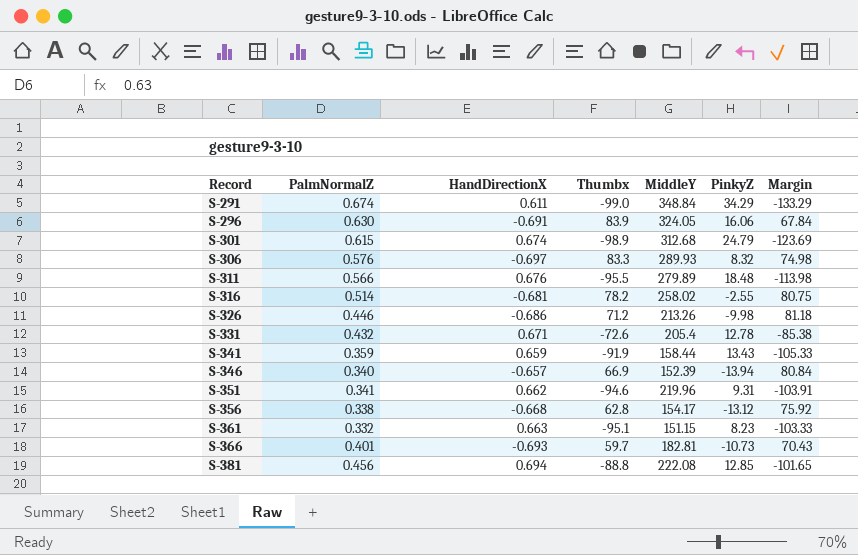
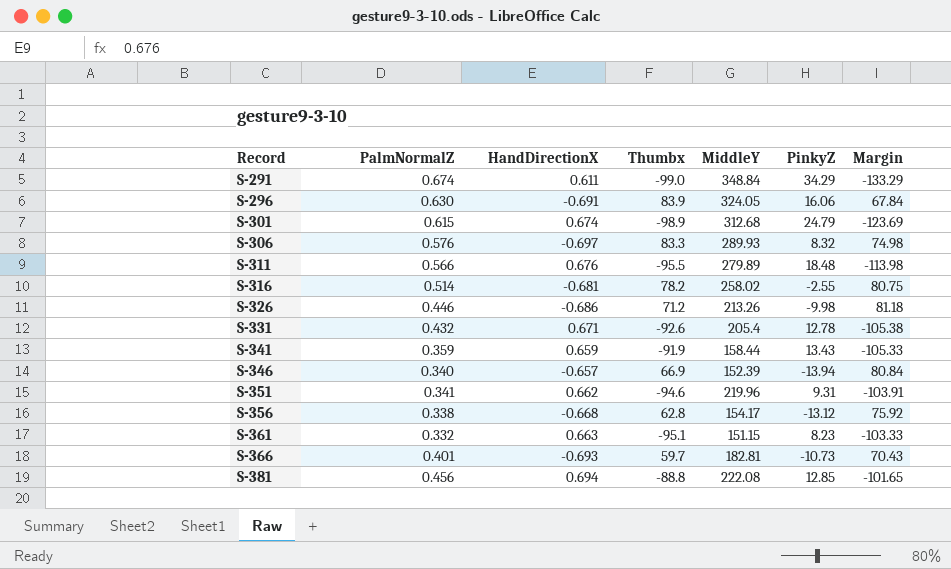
S-331 | Thumbx: -72.6 -> -92.6
S-331 | Margin: -85.38 -> -105.38

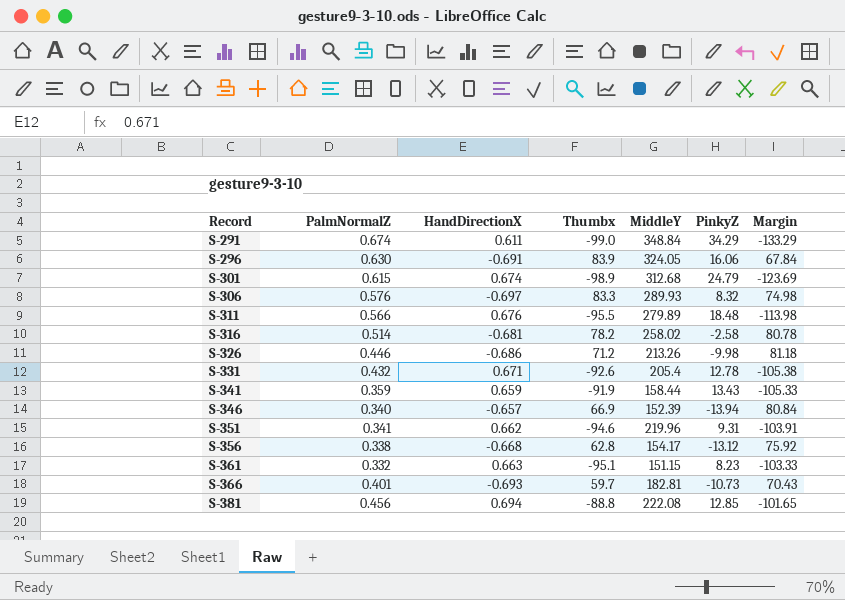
S-316 | PinkyZ: -2.55 -> -2.58
S-316 | Margin: 80.75 -> 80.78

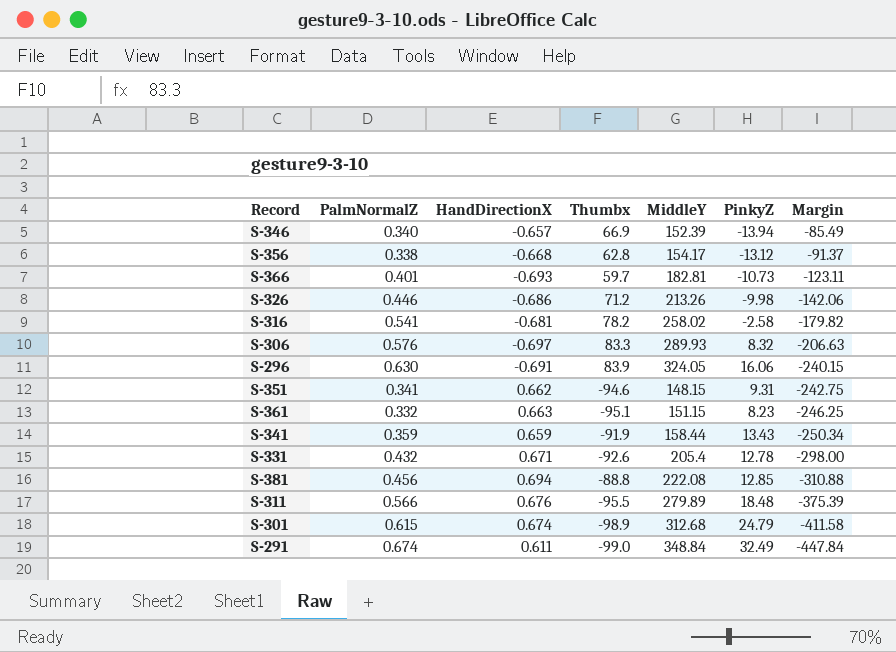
row order: Record ascending -> Margin descending
column Margin | formula: [Thumbx] - [PinkyZ] -> [Thumbx] - [MiddleY]
S-316 | PalmNormalZ: 0.514 -> 0.541
S-351 | MiddleY: 219.96 -> 148.15
S-291 | PinkyZ: 34.29 -> 32.49

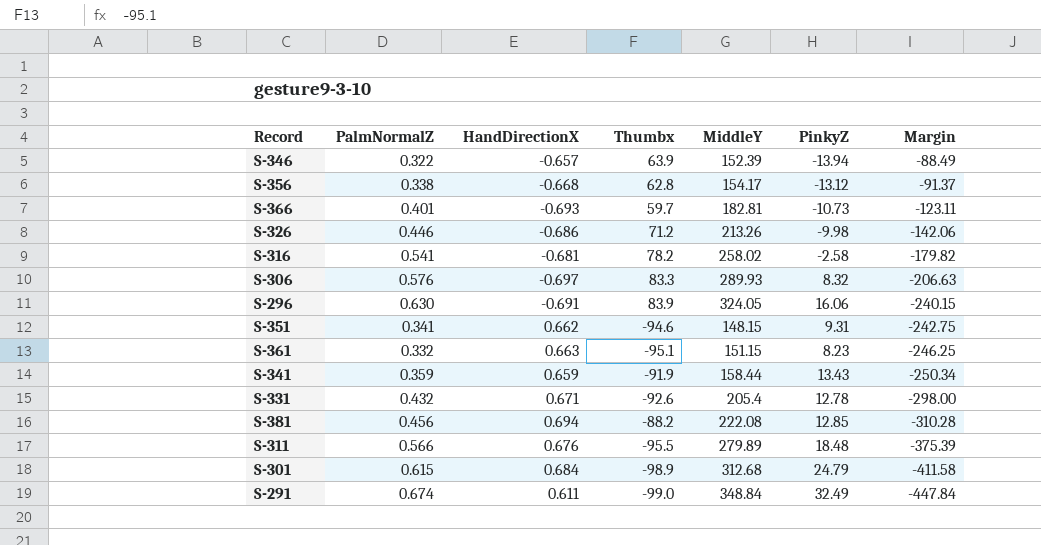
S-346 | PalmNormalZ: 0.340 -> 0.322
S-346 | Thumbx: 66.9 -> 63.9
S-346 | Margin: -85.49 -> -88.49
S-381 | Thumbx: -88.8 -> -88.2
S-381 | Margin: -310.88 -> -310.28
S-301 | HandDirectionX: 0.674 -> 0.684

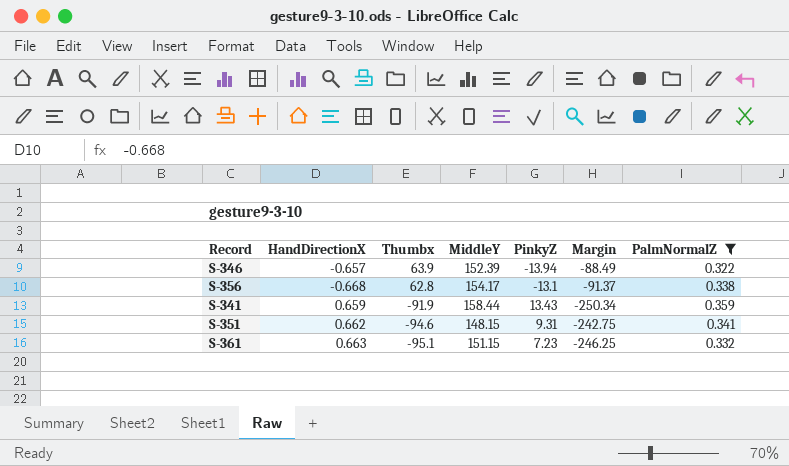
filter: none -> PalmNormalZ <= 0.359
row order: Margin descending -> Thumbx descending
column PalmNormalZ | position: 2 -> 7
S-356 | PinkyZ: -13.12 -> -13.1
S-361 | PinkyZ: 8.23 -> 7.23

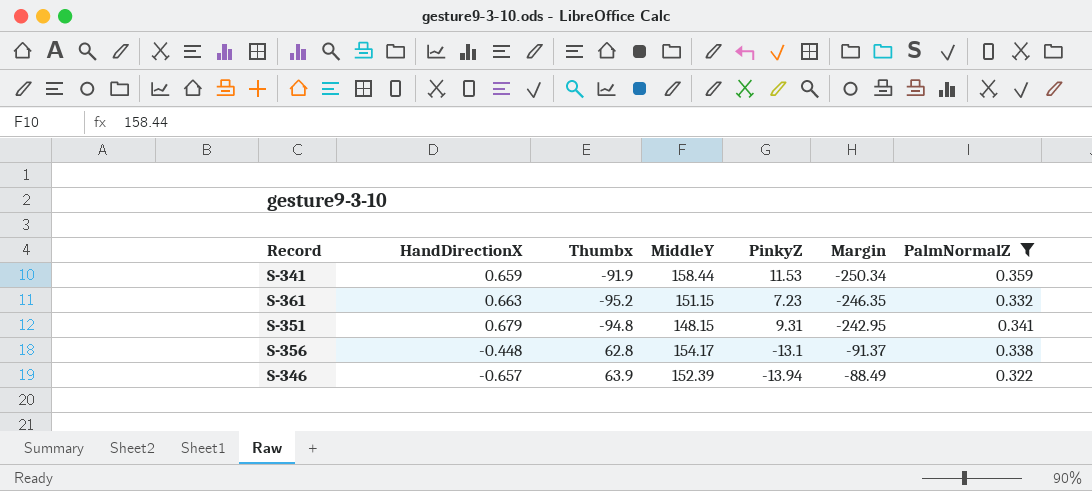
row order: Thumbx descending -> Margin ascending
S-341 | PinkyZ: 13.43 -> 11.53
S-361 | Thumbx: -95.1 -> -95.2
S-361 | Margin: -246.25 -> -246.35
S-351 | HandDirectionX: 0.662 -> 0.679
S-351 | Thumbx: -94.6 -> -94.8
S-351 | Margin: -242.75 -> -242.95
S-356 | HandDirectionX: -0.668 -> -0.448

